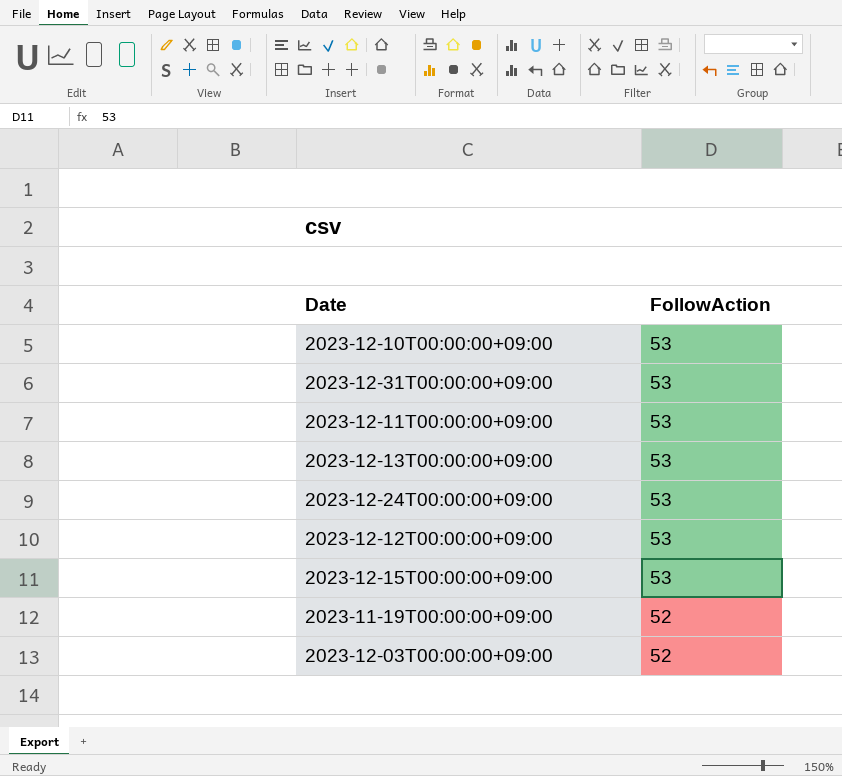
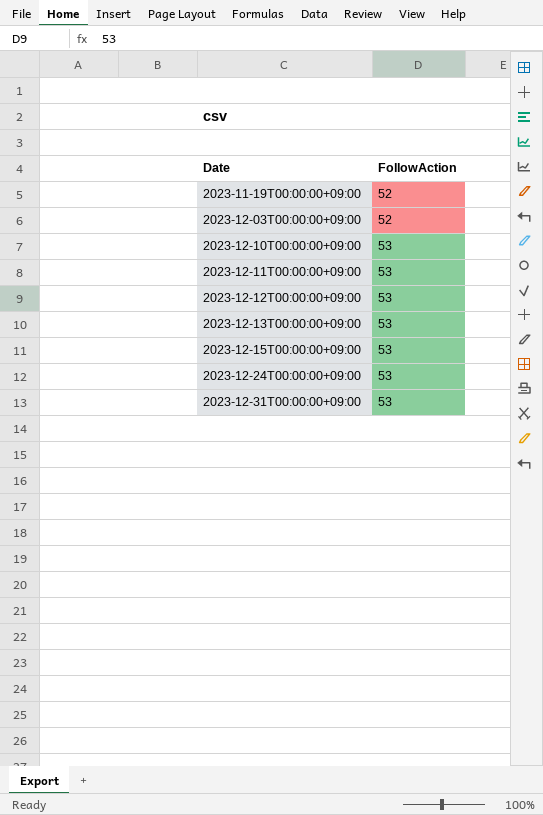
row order: FollowAction descending -> Date ascending

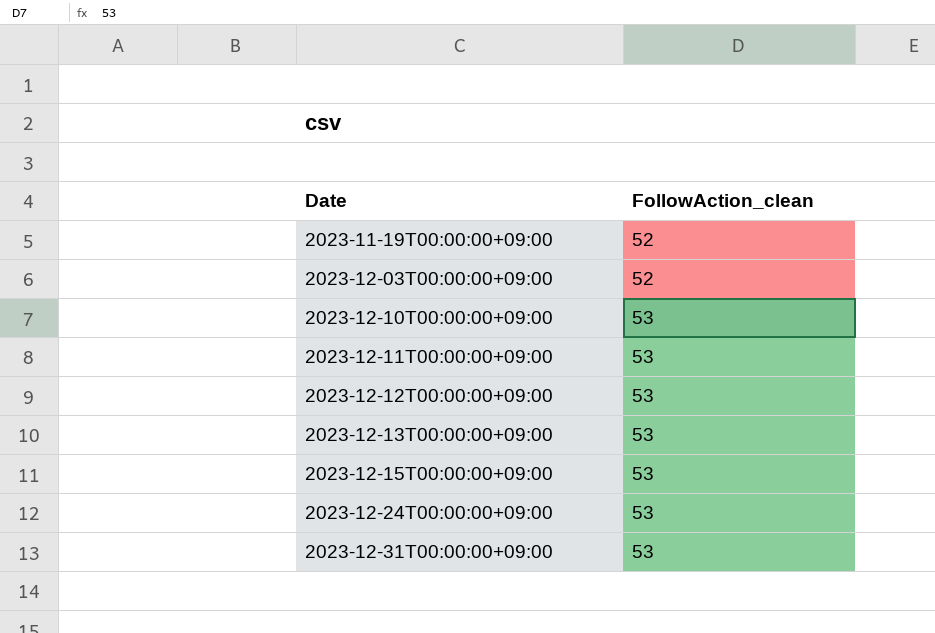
column name: FollowAction -> FollowAction_clean

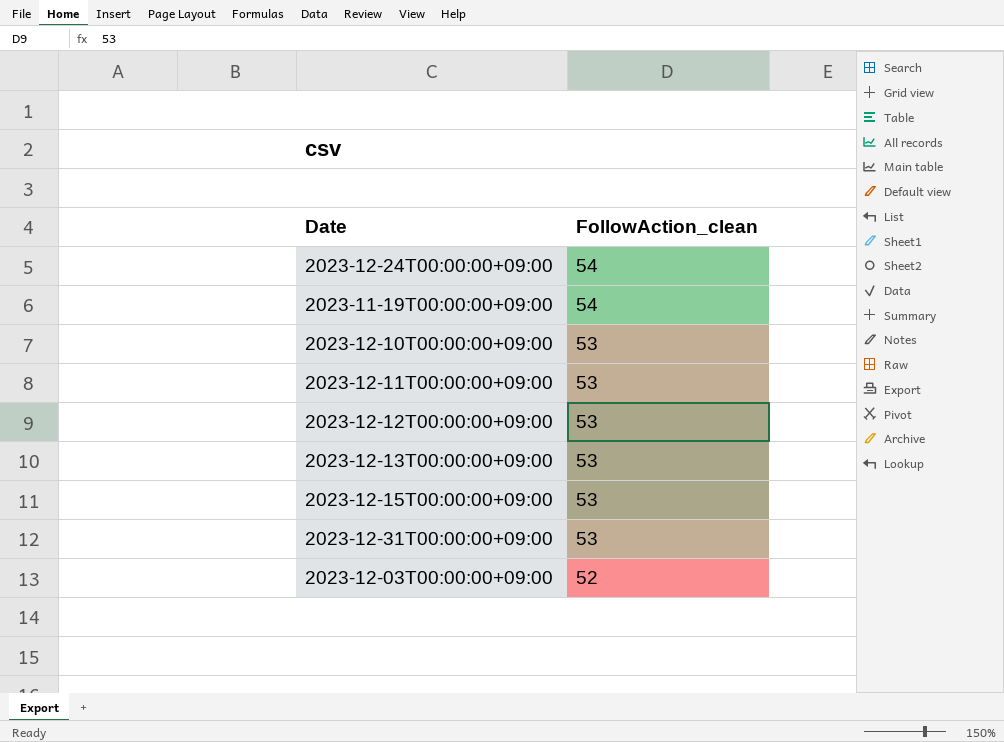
row order: Date ascending -> FollowAction_clean descending
2023-12-24T00:00:00+09:00 | FollowAction_clean: 53 -> 54
2023-11-19T00:00:00+09:00 | FollowAction_clean: 52 -> 54

